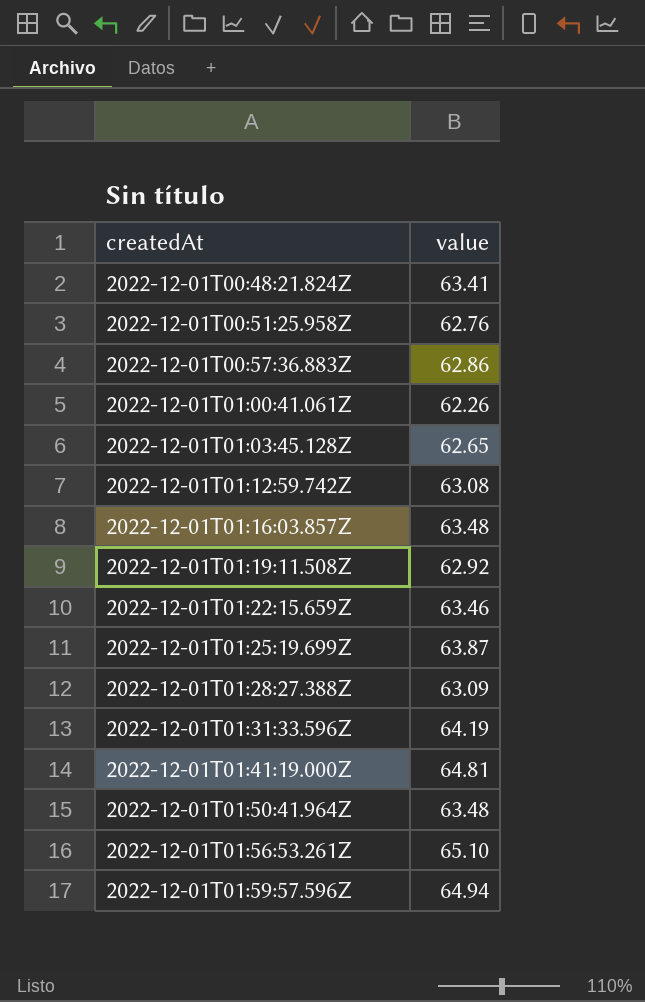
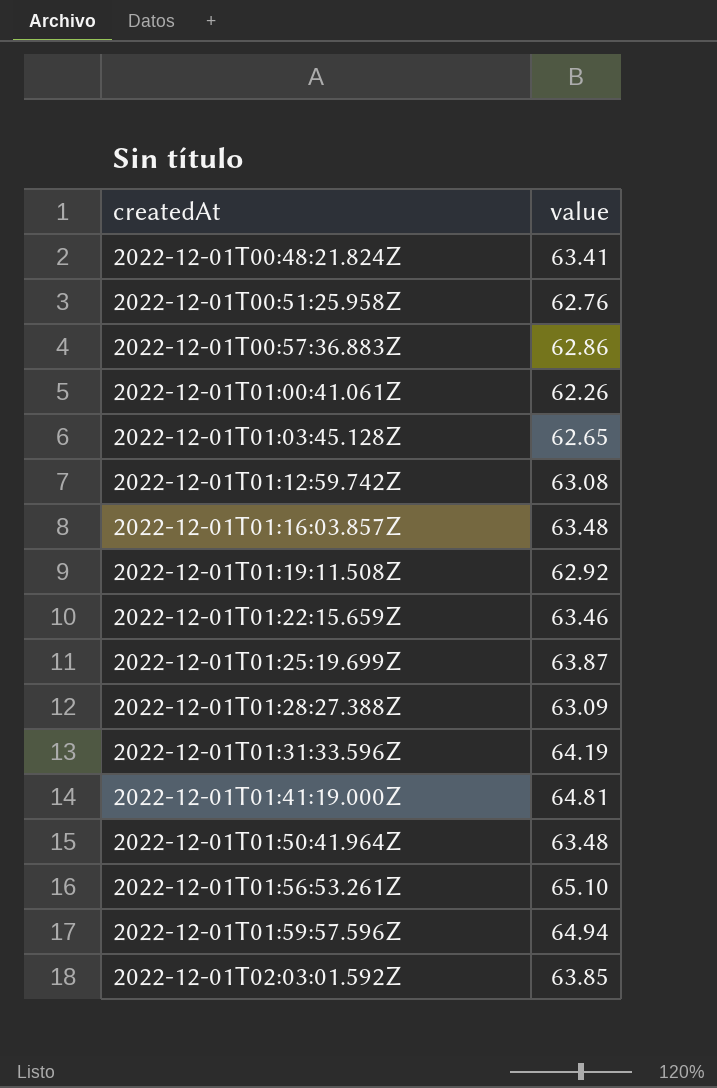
row 2022-12-01T02:03:01.592Z: none -> 63.85

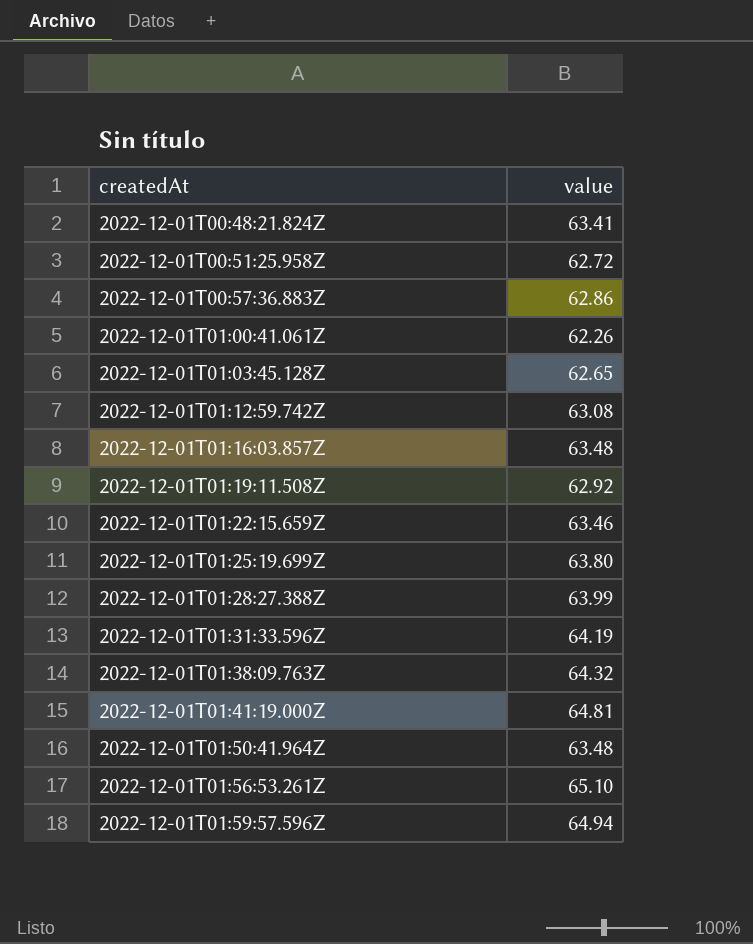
row 2022-12-01T02:03:01.592Z: 63.85 -> none
2022-12-01T00:51:25.958Z | value: 62.76 -> 62.72
2022-12-01T01:25:19.699Z | value: 63.87 -> 63.80
2022-12-01T01:28:27.388Z | value: 63.09 -> 63.99
row 2022-12-01T01:38:09.763Z: none -> 64.32

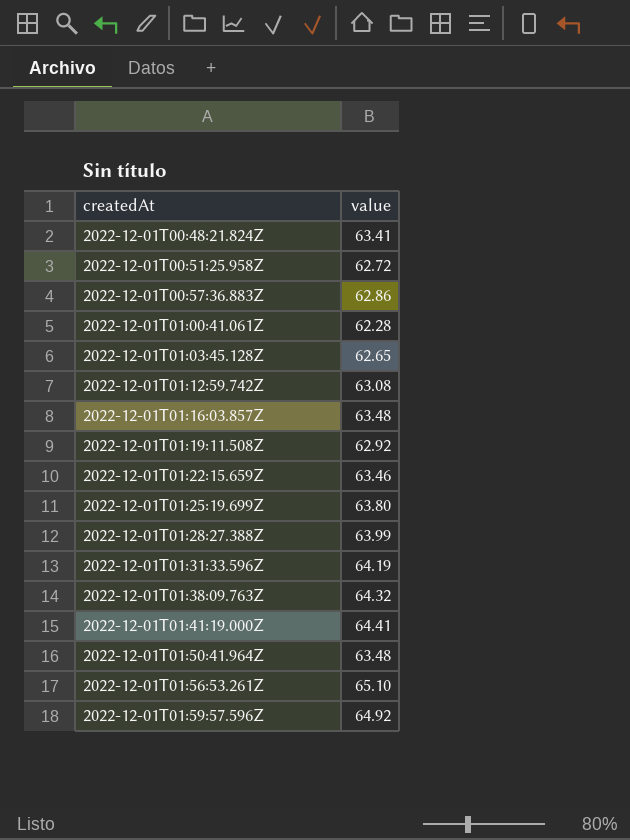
2022-12-01T01:00:41.061Z | value: 62.26 -> 62.28
2022-12-01T01:41:19.000Z | value: 64.81 -> 64.41
2022-12-01T01:59:57.596Z | value: 64.94 -> 64.92

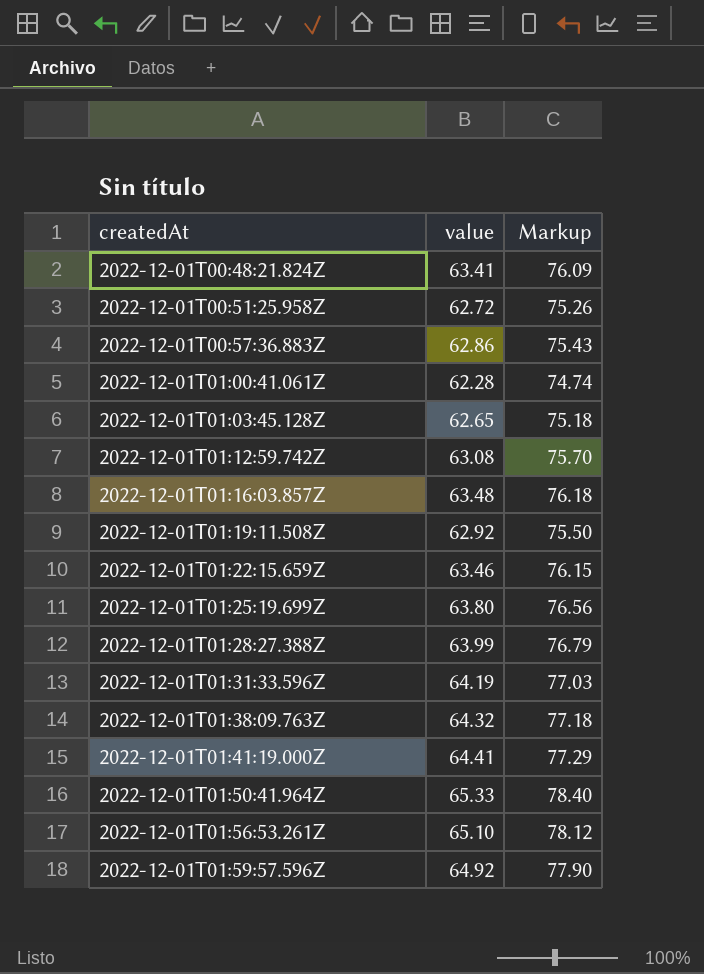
column Markup | formula: none -> [value] * 1.2
2022-12-01T01:50:41.964Z | value: 63.48 -> 65.33

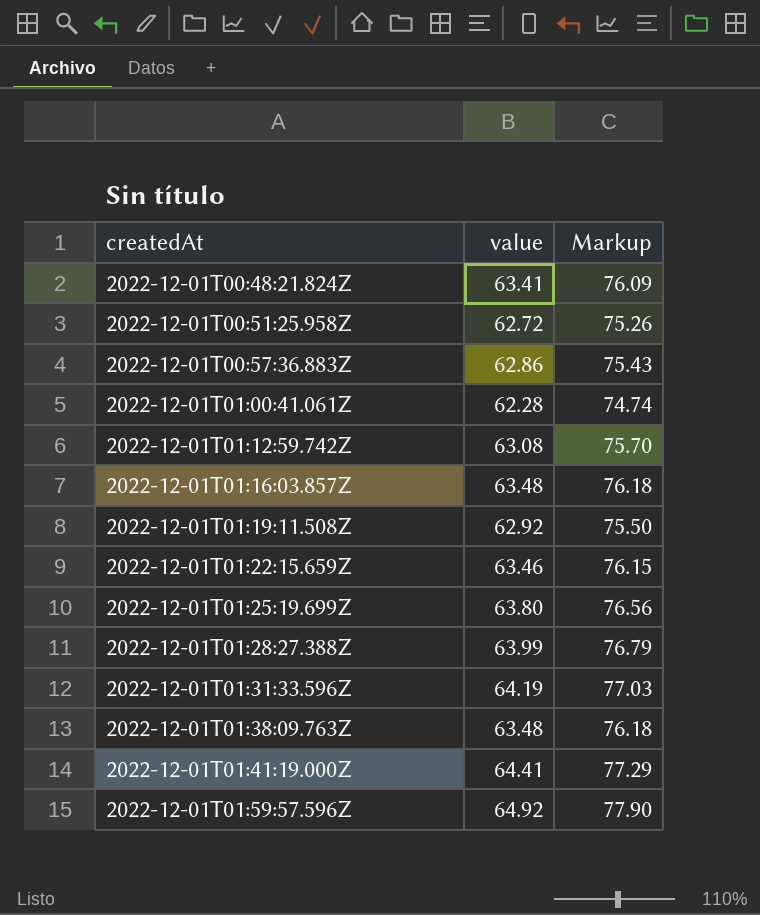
row 2022-12-01T01:03:45.128Z: 62.65 | 75.18 -> none
row 2022-12-01T01:50:41.964Z: 65.33 | 78.40 -> none
row 2022-12-01T01:56:53.261Z: 65.10 | 78.12 -> none
2022-12-01T01:38:09.763Z | value: 64.32 -> 63.48
2022-12-01T01:38:09.763Z | Markup: 77.18 -> 76.18

